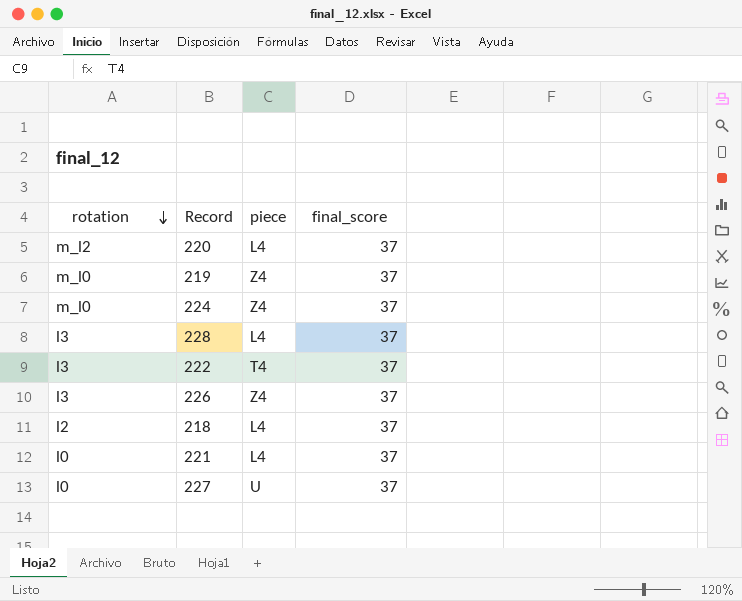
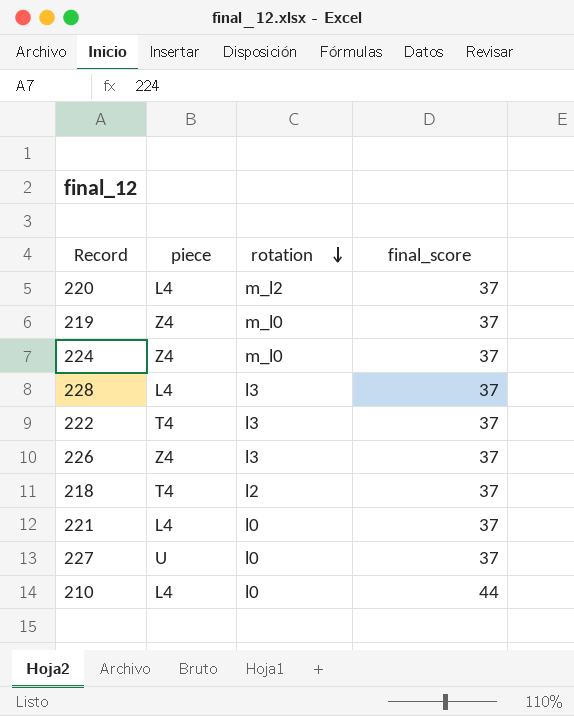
column rotation | position: 1 -> 3
218 | piece: L4 -> T4
row 210: none -> L4 | l0 | 44

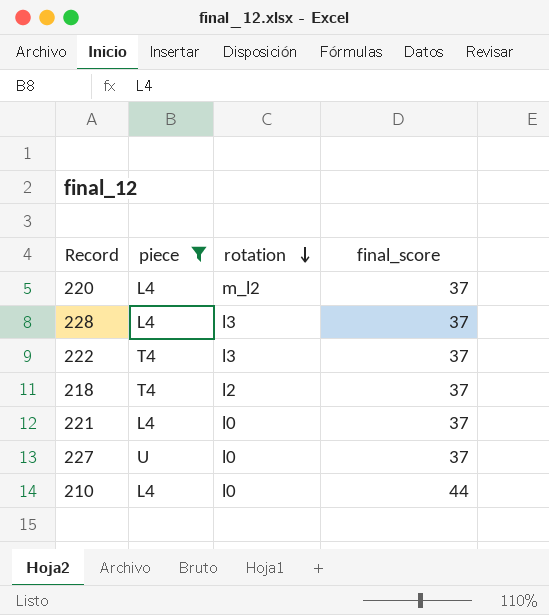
filter: none -> piece != Z4

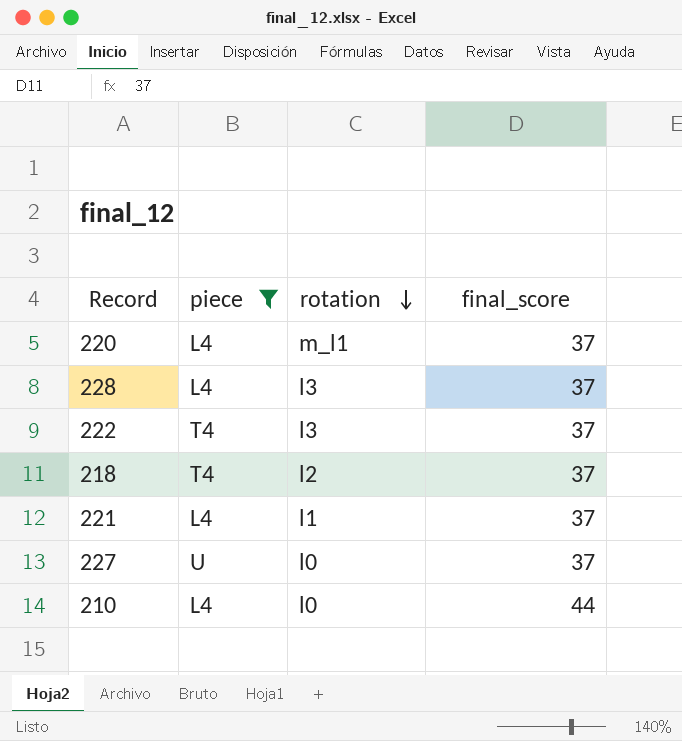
220 | rotation: m_l2 -> m_l1
221 | rotation: l0 -> l1

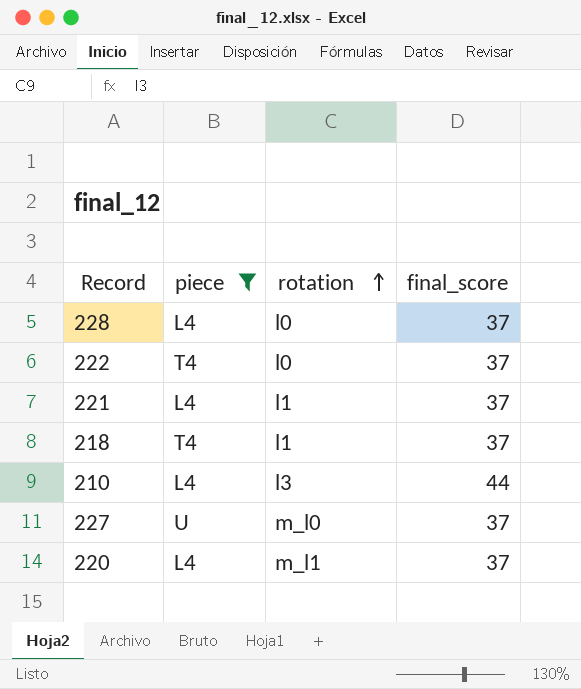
row order: rotation descending -> rotation ascending
228 | rotation: l3 -> l0
222 | rotation: l3 -> l0
218 | rotation: l2 -> l1
210 | rotation: l0 -> l3
227 | rotation: l0 -> m_l0

